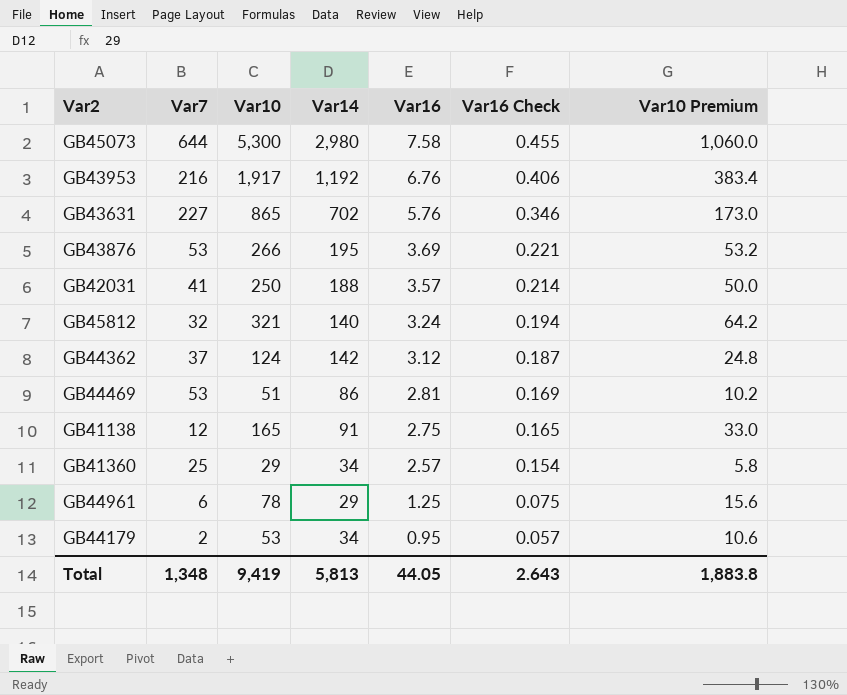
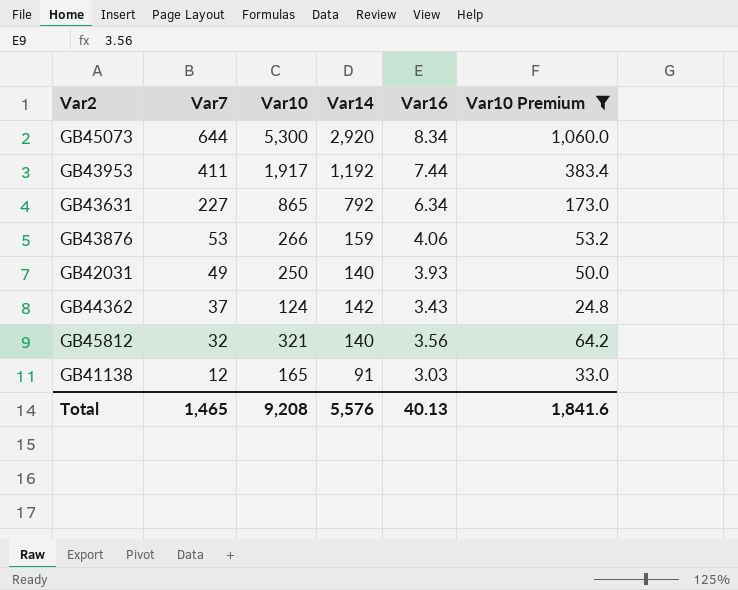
filter: none -> Var10 Premium >= 24.8
row order: Var16 descending -> Var7 descending
column Var16 Check | formula: [Var16] * 0.06 -> none
GB45073 | Var14: 2,980 -> 2,920
GB45073 | Var16: 7.58 -> 8.34
GB43953 | Var7: 216 -> 411
GB43953 | Var16: 6.76 -> 7.44
GB43631 | Var14: 702 -> 792
GB43631 | Var16: 5.76 -> 6.34
GB43876 | Var14: 195 -> 159
GB43876 | Var16: 3.69 -> 4.06
GB42031 | Var7: 41 -> 49
GB42031 | Var14: 188 -> 140
GB42031 | Var16: 3.57 -> 3.93
GB44362 | Var16: 3.12 -> 3.43
GB45812 | Var16: 3.24 -> 3.56
GB41138 | Var16: 2.75 -> 3.03
Total | Var7: 1,348 -> 1,465
Total | Var10: 9,419 -> 9,208
Total | Var14: 5,813 -> 5,576
Total | Var16: 44.05 -> 40.13
Total | Var10 Premium: 1,883.8 -> 1,841.6

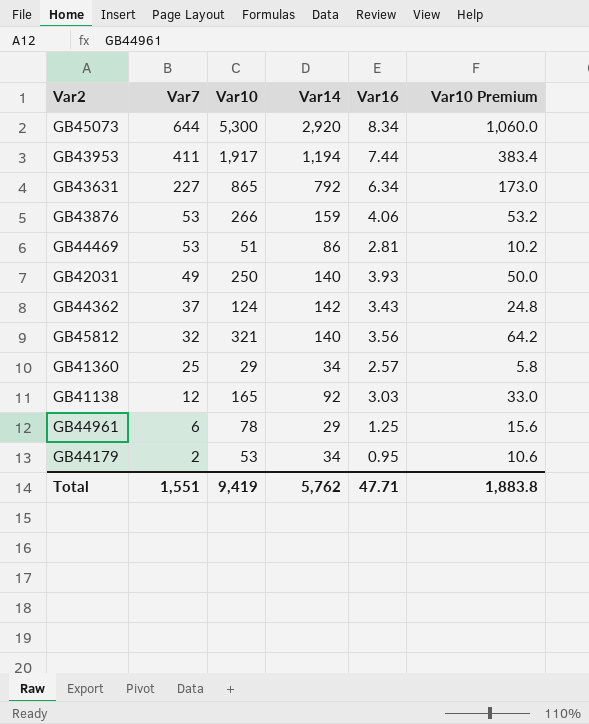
filter: Var10 Premium >= 24.8 -> none
GB43953 | Var14: 1,192 -> 1,194
GB41138 | Var14: 91 -> 92
Total | Var7: 1,465 -> 1,551
Total | Var10: 9,208 -> 9,419
Total | Var14: 5,576 -> 5,762
Total | Var16: 40.13 -> 47.71
Total | Var10 Premium: 1,841.6 -> 1,883.8

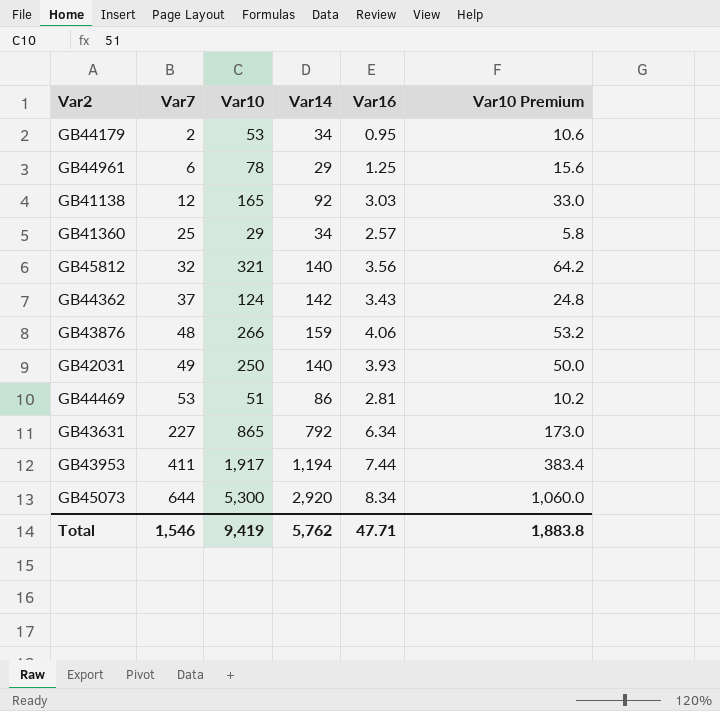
row order: Var7 descending -> Var7 ascending
GB43876 | Var7: 53 -> 48
Total | Var7: 1,551 -> 1,546

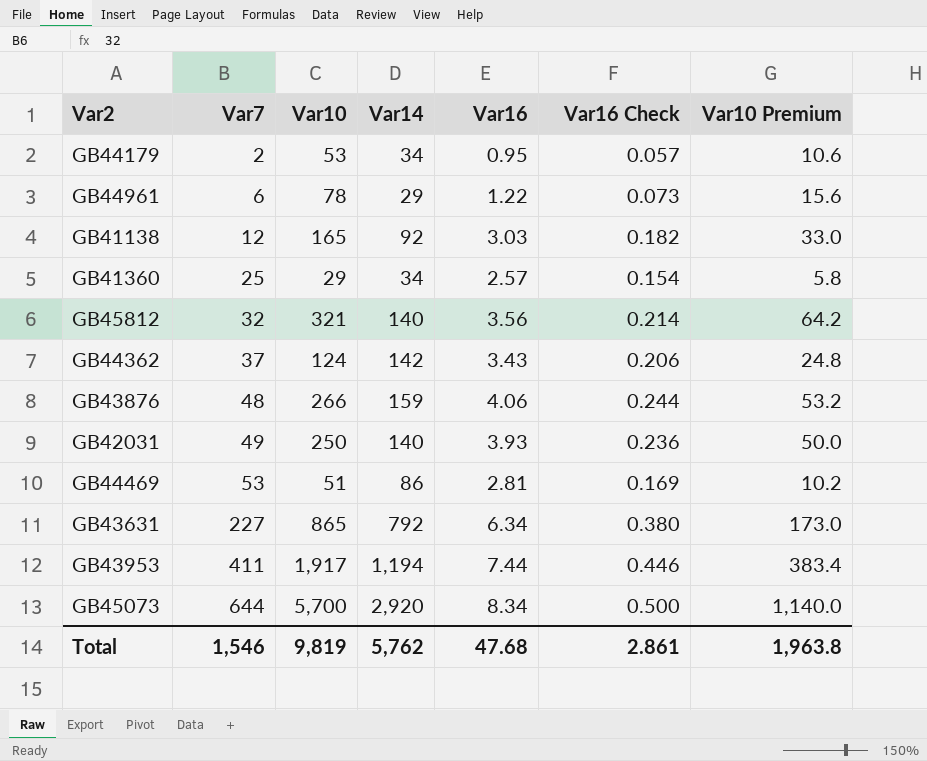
column Var16 Check | formula: none -> [Var16] * 0.06
GB44961 | Var16: 1.25 -> 1.22
GB45073 | Var10: 5,300 -> 5,700
GB45073 | Var10 Premium: 1,060.0 -> 1,140.0
Total | Var10: 9,419 -> 9,819
Total | Var16: 47.71 -> 47.68
Total | Var10 Premium: 1,883.8 -> 1,963.8

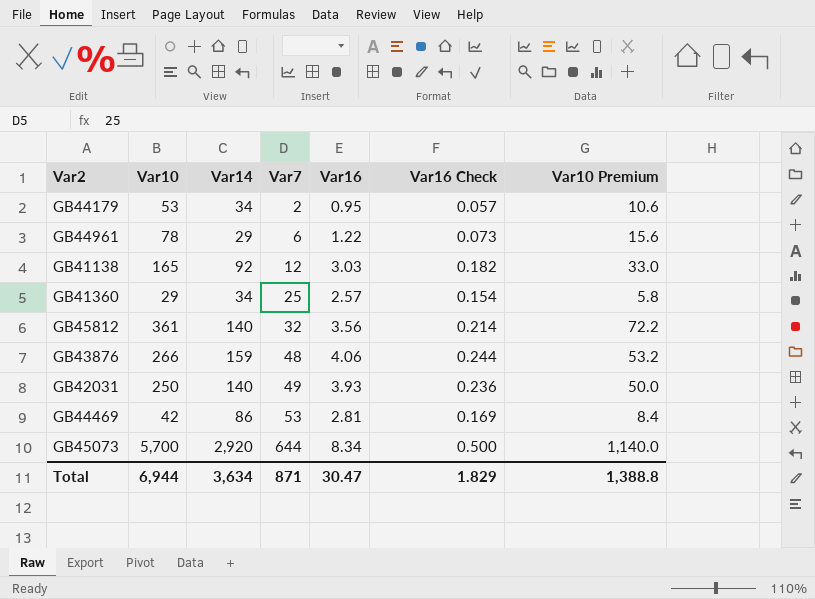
column Var7 | position: 2 -> 4
row GB44362: 37 | 124 | 142 | 3.43 | 0.206 | 24.8 -> none
row GB43631: 227 | 865 | 792 | 6.34 | 0.380 | 173.0 -> none
row GB43953: 411 | 1,917 | 1,194 | 7.44 | 0.446 | 383.4 -> none
GB45812 | Var10: 321 -> 361
GB45812 | Var10 Premium: 64.2 -> 72.2
GB44469 | Var10: 51 -> 42
GB44469 | Var10 Premium: 10.2 -> 8.4
Total | Var10: 9,819 -> 6,944
Total | Var14: 5,762 -> 3,634
Total | Var7: 1,546 -> 871
Total | Var16: 47.68 -> 30.47
Total | Var16 Check: 2.861 -> 1.829
Total | Var10 Premium: 1,963.8 -> 1,388.8

